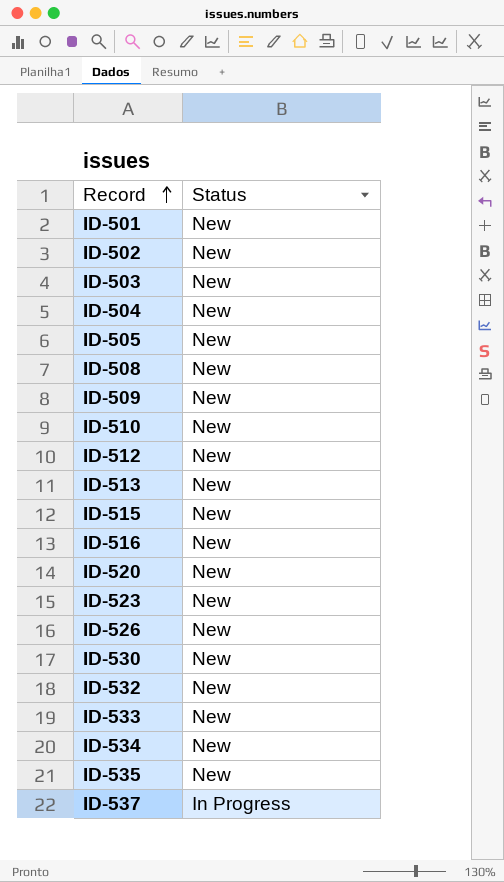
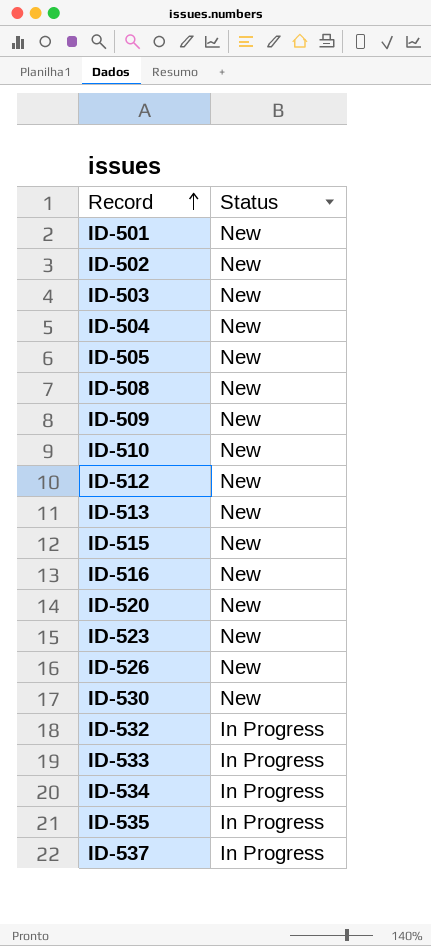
ID-532 | Status: New -> In Progress
ID-533 | Status: New -> In Progress
ID-534 | Status: New -> In Progress
ID-535 | Status: New -> In Progress

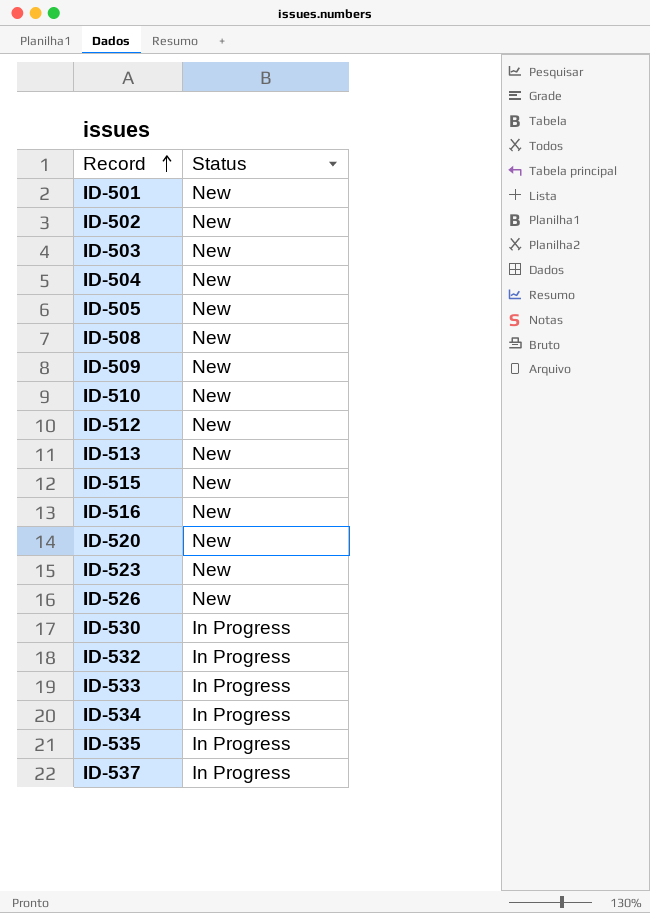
ID-530 | Status: New -> In Progress

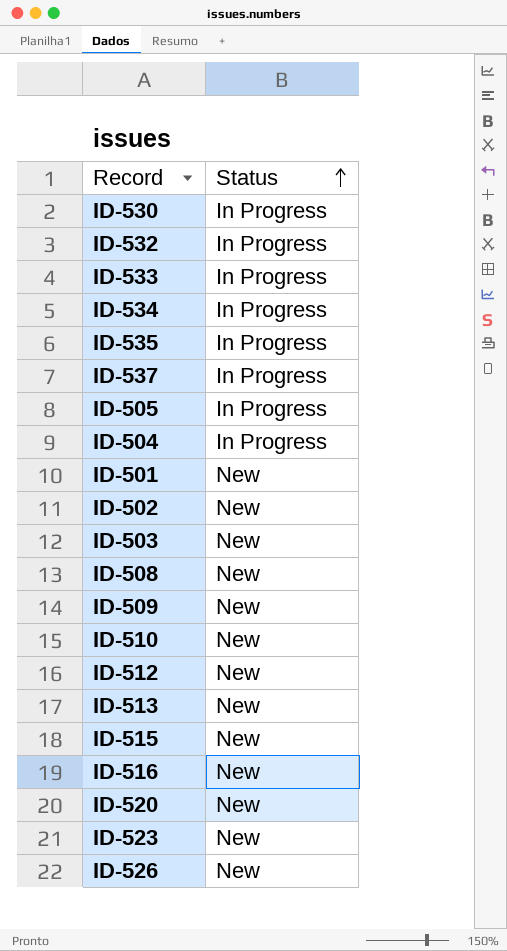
row order: Record ascending -> Status ascending
ID-505 | Status: New -> In Progress
ID-504 | Status: New -> In Progress

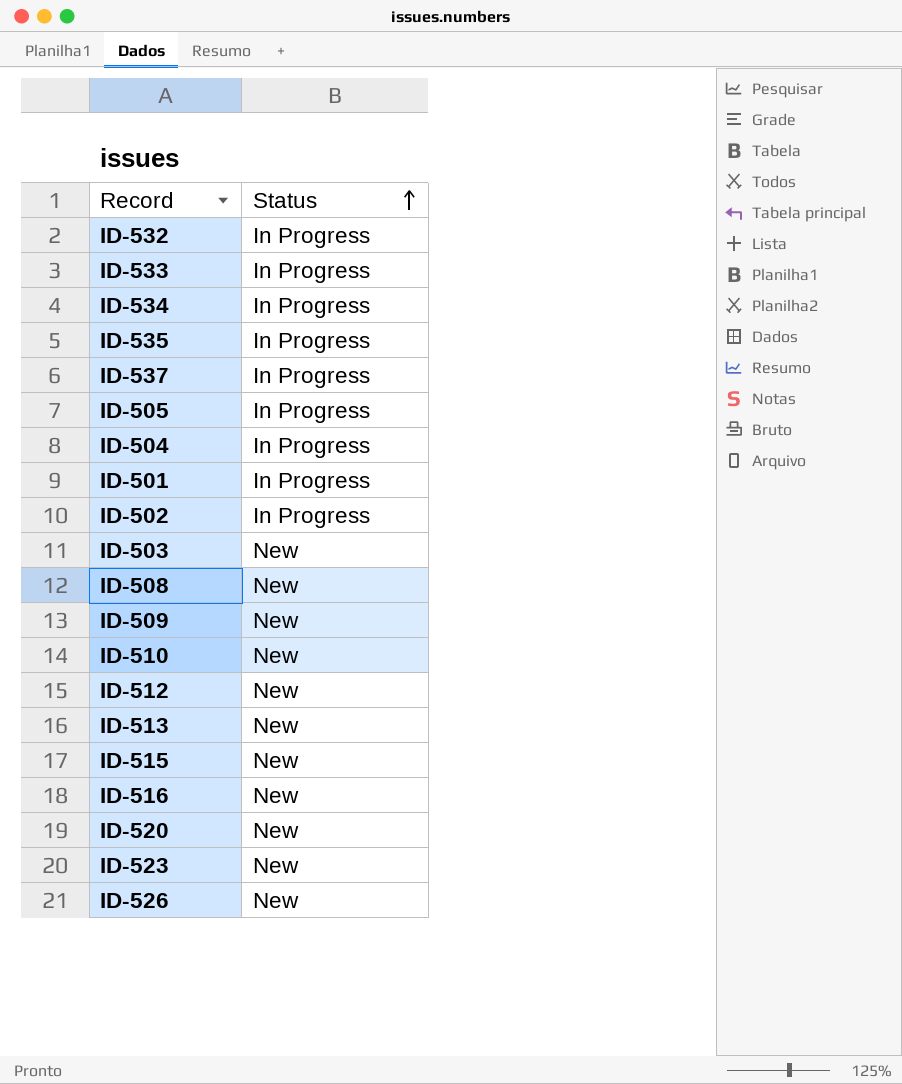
row ID-530: In Progress -> none
ID-501 | Status: New -> In Progress
ID-502 | Status: New -> In Progress

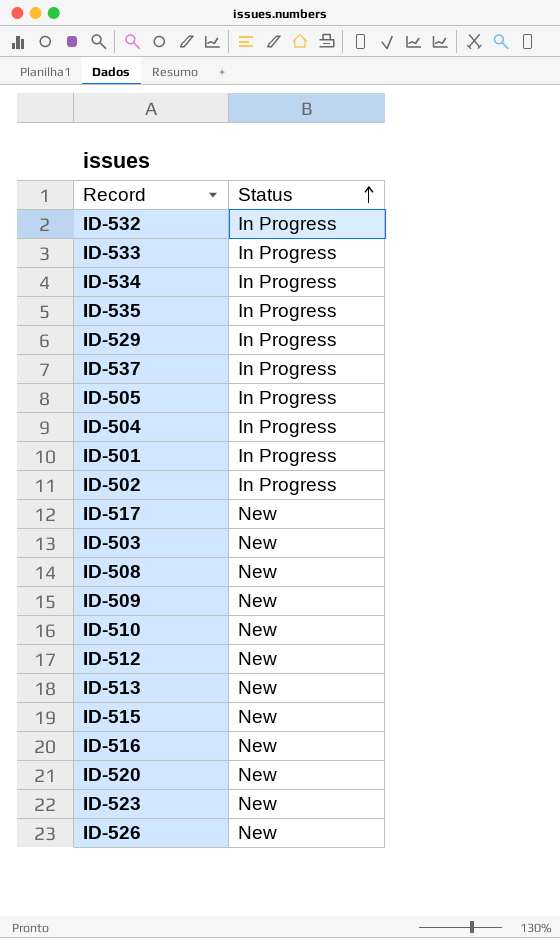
row ID-529: none -> In Progress
row ID-517: none -> New

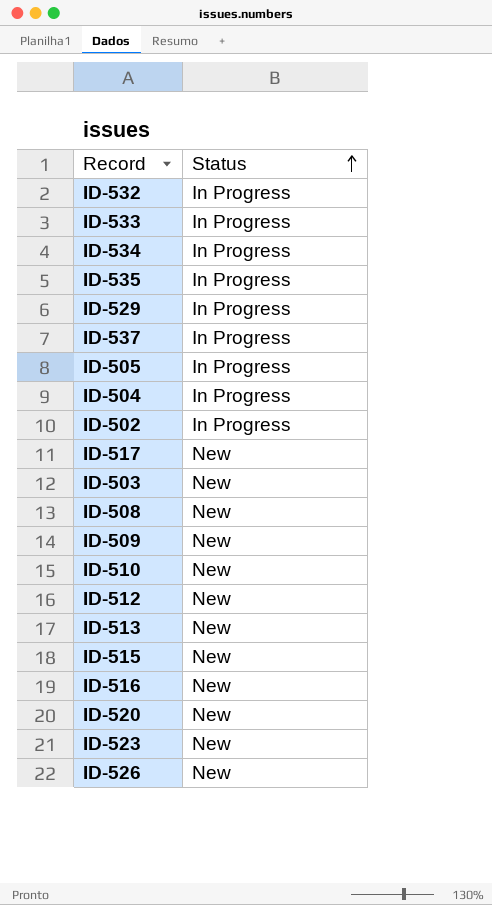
row ID-501: In Progress -> none

